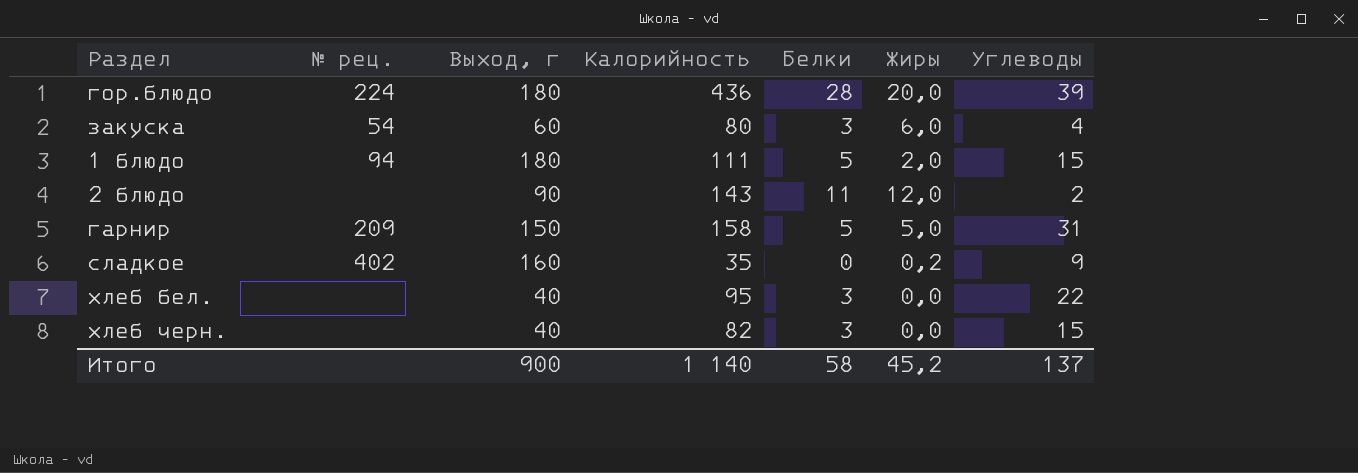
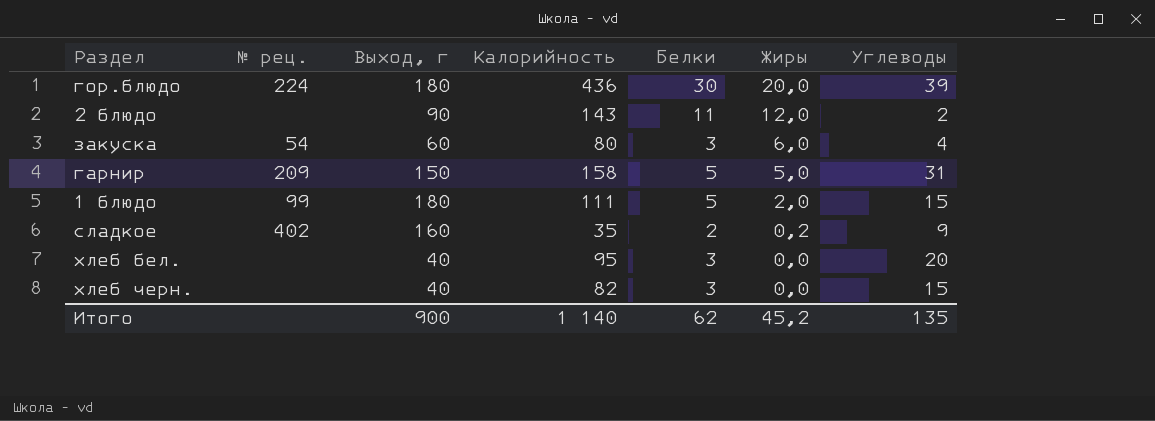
row order: none -> Жиры descending
гор.блюдо | Белки: 28 -> 30
1 блюдо | № рец.: 94 -> 99
сладкое | Белки: 0 -> 2
хлеб бел. | Углеводы: 22 -> 20
Итого | Белки: 58 -> 62
Итого | Углеводы: 137 -> 135

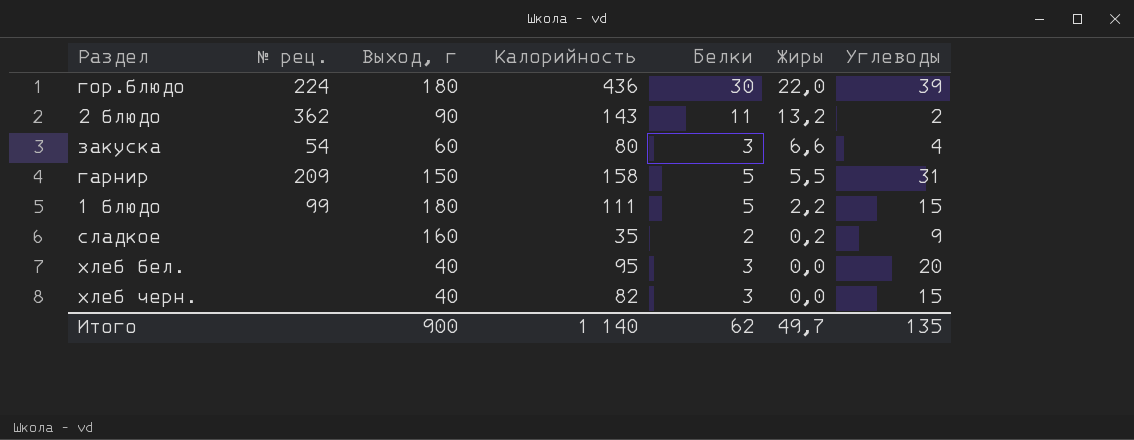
гор.блюдо | Жиры: 20,0 -> 22,0
2 блюдо | № рец.: none -> 362
2 блюдо | Жиры: 12,0 -> 13,2
закуска | Жиры: 6,0 -> 6,6
гарнир | Жиры: 5,0 -> 5,5
1 блюдо | Жиры: 2,0 -> 2,2
сладкое | № рец.: 402 -> none
Итого | Жиры: 45,2 -> 49,7

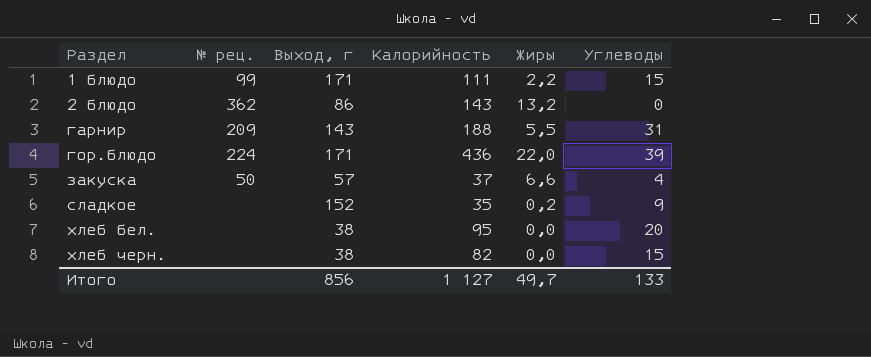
row order: Жиры descending -> Раздел ascending
column Белки | position: 5 -> none
1 блюдо | Выход, г: 180 -> 171
2 блюдо | Выход, г: 90 -> 86
2 блюдо | Углеводы: 2 -> 0
гарнир | Выход, г: 150 -> 143
гарнир | Калорийность: 158 -> 188
гор.блюдо | Выход, г: 180 -> 171
закуска | № рец.: 54 -> 50
закуска | Выход, г: 60 -> 57
закуска | Калорийность: 80 -> 37
сладкое | Выход, г: 160 -> 152
хлеб бел. | Выход, г: 40 -> 38
хлеб черн. | Выход, г: 40 -> 38
Итого | Выход, г: 900 -> 856
Итого | Калорийность: 1 140 -> 1 127
Итого | Углеводы: 135 -> 133

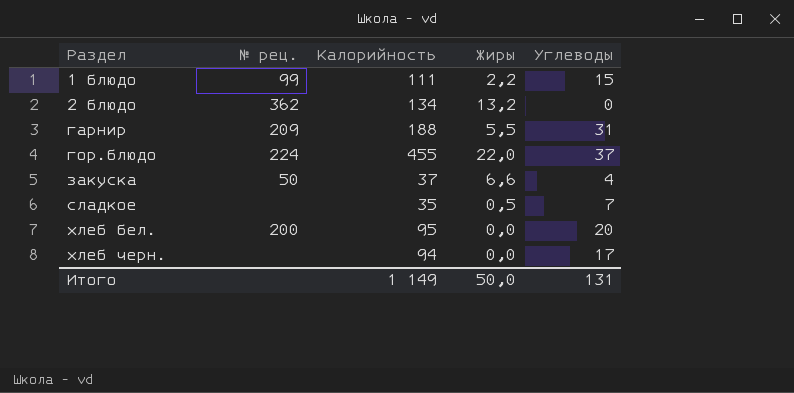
column Выход, г | position: 3 -> none
2 блюдо | Калорийность: 143 -> 134
гор.блюдо | Калорийность: 436 -> 455
гор.блюдо | Углеводы: 39 -> 37
сладкое | Жиры: 0,2 -> 0,5
сладкое | Углеводы: 9 -> 7
хлеб бел. | № рец.: none -> 200
хлеб черн. | Калорийность: 82 -> 94
хлеб черн. | Углеводы: 15 -> 17
Итого | Калорийность: 1 127 -> 1 149
Итого | Жиры: 49,7 -> 50,0
Итого | Углеводы: 133 -> 131

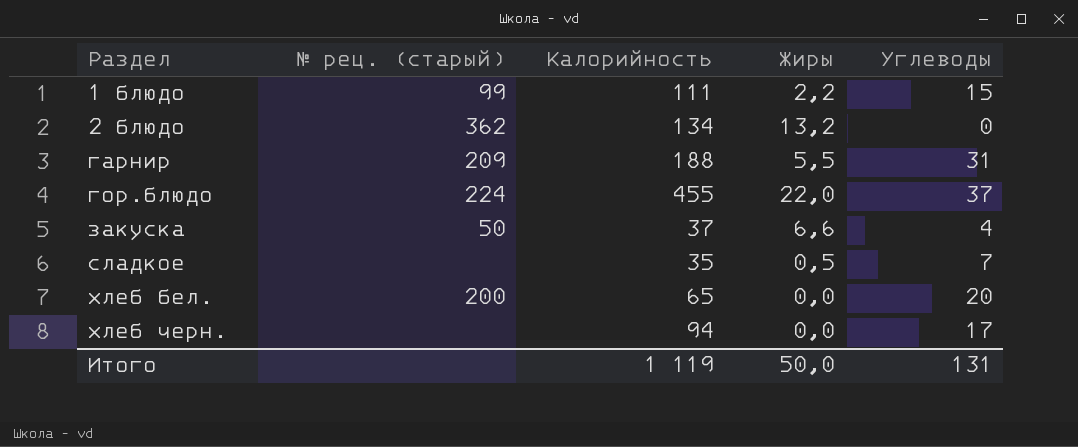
column name: № рец. -> № рец. (старый)
хлеб бел. | Калорийность: 95 -> 65
Итого | Калорийность: 1 149 -> 1 119

